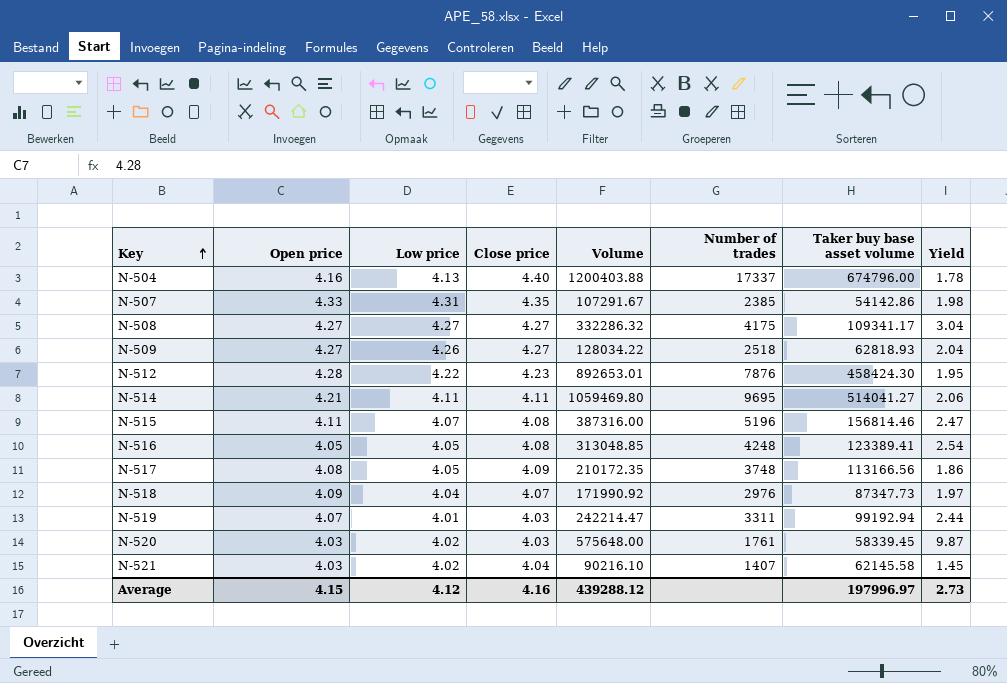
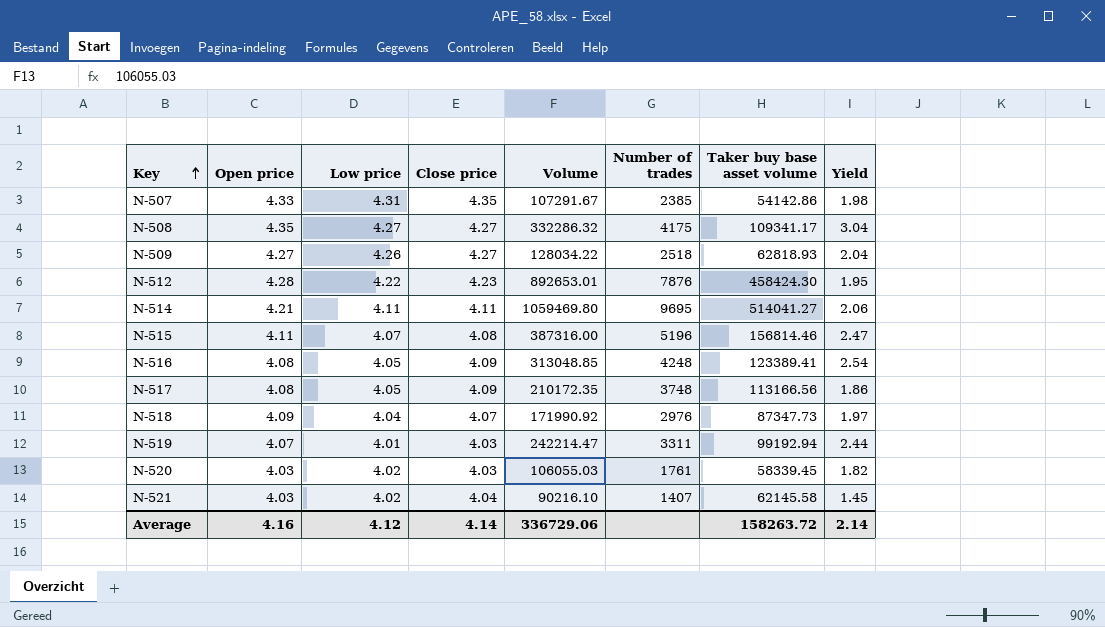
row N-504: 4.16 | 4.13 | 4.40 | 1200403.88 | 17337 | 674796.00 | 1.78 -> none
N-508 | Open price: 4.27 -> 4.35
N-516 | Open price: 4.05 -> 4.08
N-516 | Close price: 4.08 -> 4.09
N-520 | Volume: 575648.00 -> 106055.03
N-520 | Yield: 9.87 -> 1.82
Average | Open price: 4.15 -> 4.16
Average | Close price: 4.16 -> 4.14
Average | Volume: 439288.12 -> 336729.06
Average | Taker buy base asset volume: 197996.97 -> 158263.72
Average | Yield: 2.73 -> 2.14

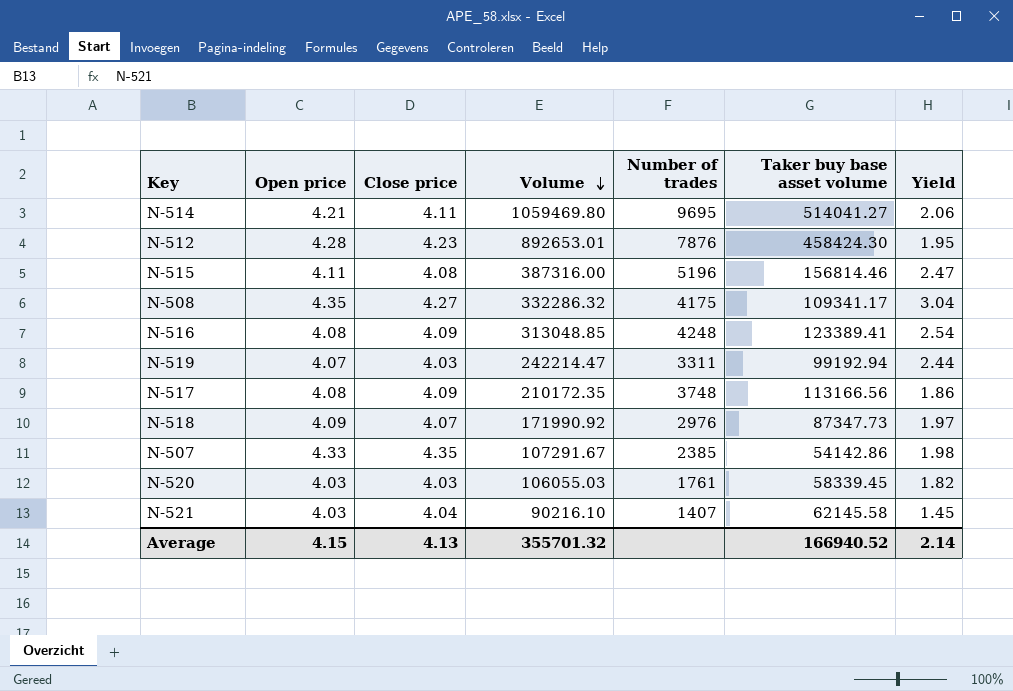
row order: Key ascending -> Volume descending
column Low price | position: 3 -> none
row N-509: 4.27 | 4.26 | 4.27 | 128034.22 | 2518 | 62818.93 | 2.04 -> none
Average | Open price: 4.16 -> 4.15
Average | Close price: 4.14 -> 4.13
Average | Volume: 336729.06 -> 355701.32
Average | Taker buy base asset volume: 158263.72 -> 166940.52

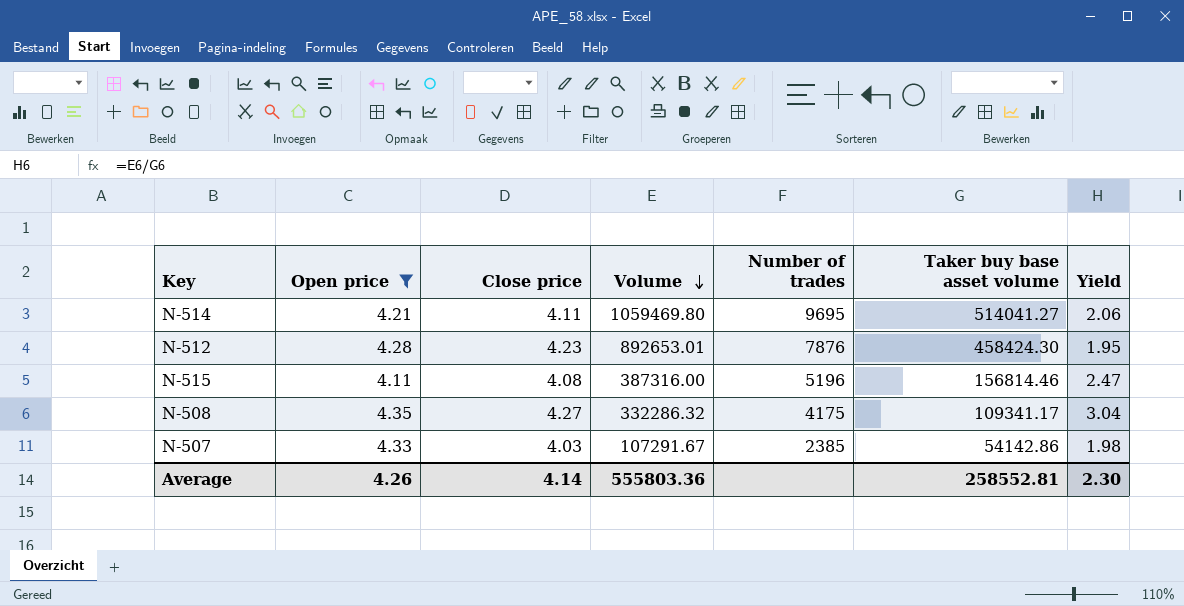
filter: none -> Open price >= 4.11
N-507 | Close price: 4.35 -> 4.03
Average | Open price: 4.15 -> 4.26
Average | Close price: 4.13 -> 4.14
Average | Volume: 355701.32 -> 555803.36
Average | Taker buy base asset volume: 166940.52 -> 258552.81
Average | Yield: 2.14 -> 2.30

